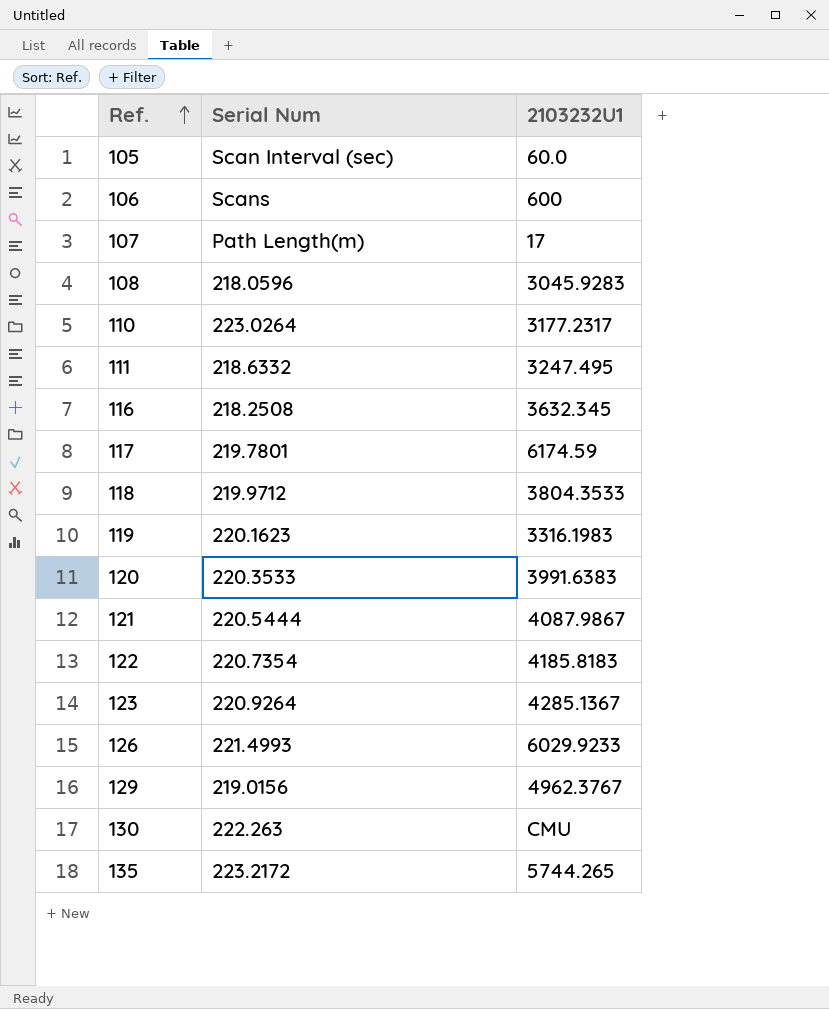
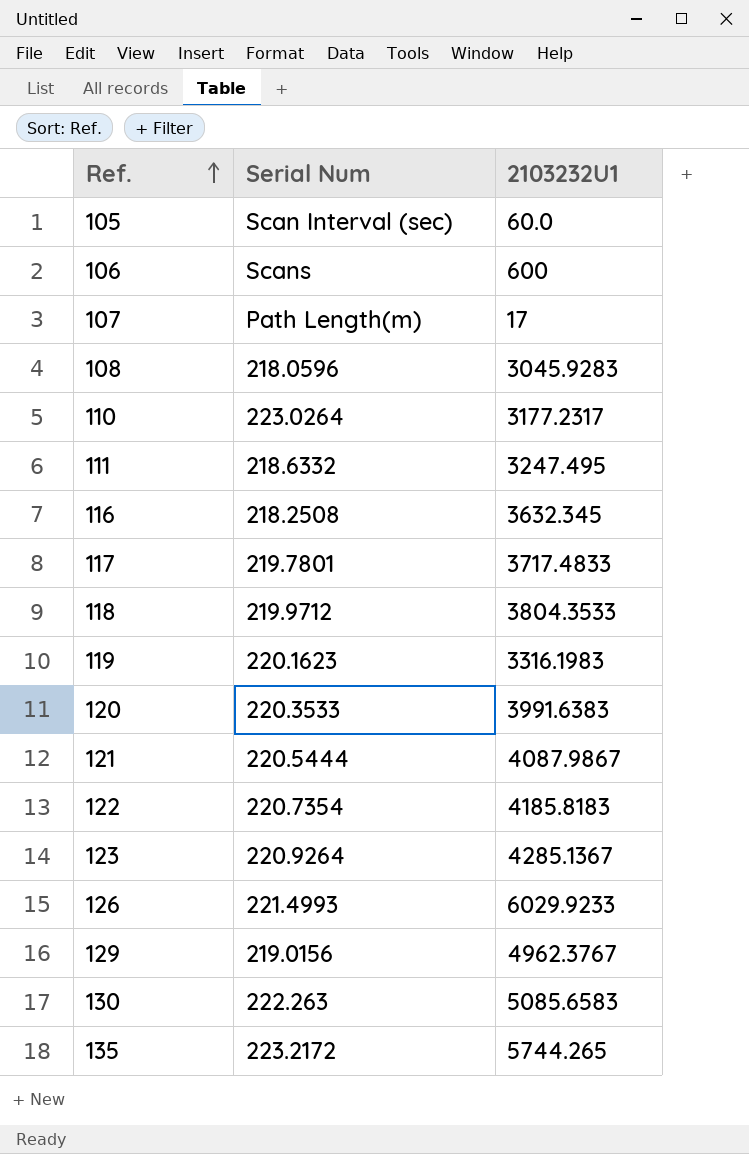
117 | 2103232U1: 6174.59 -> 3717.4833
130 | 2103232U1: CMU -> 5085.6583

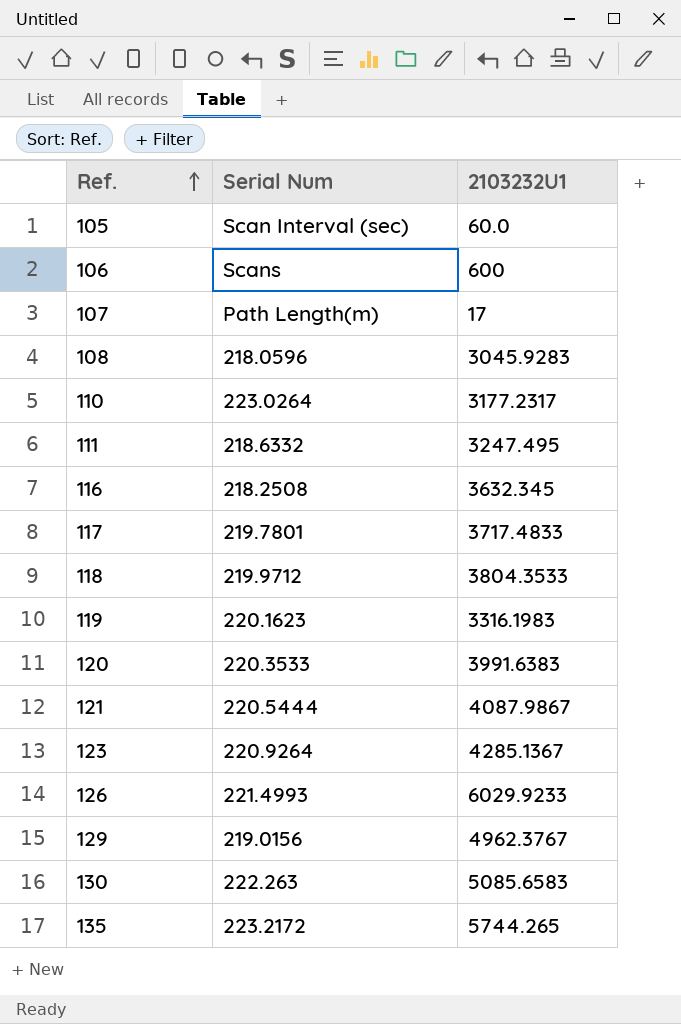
row 122: 220.7354 | 4185.8183 -> none

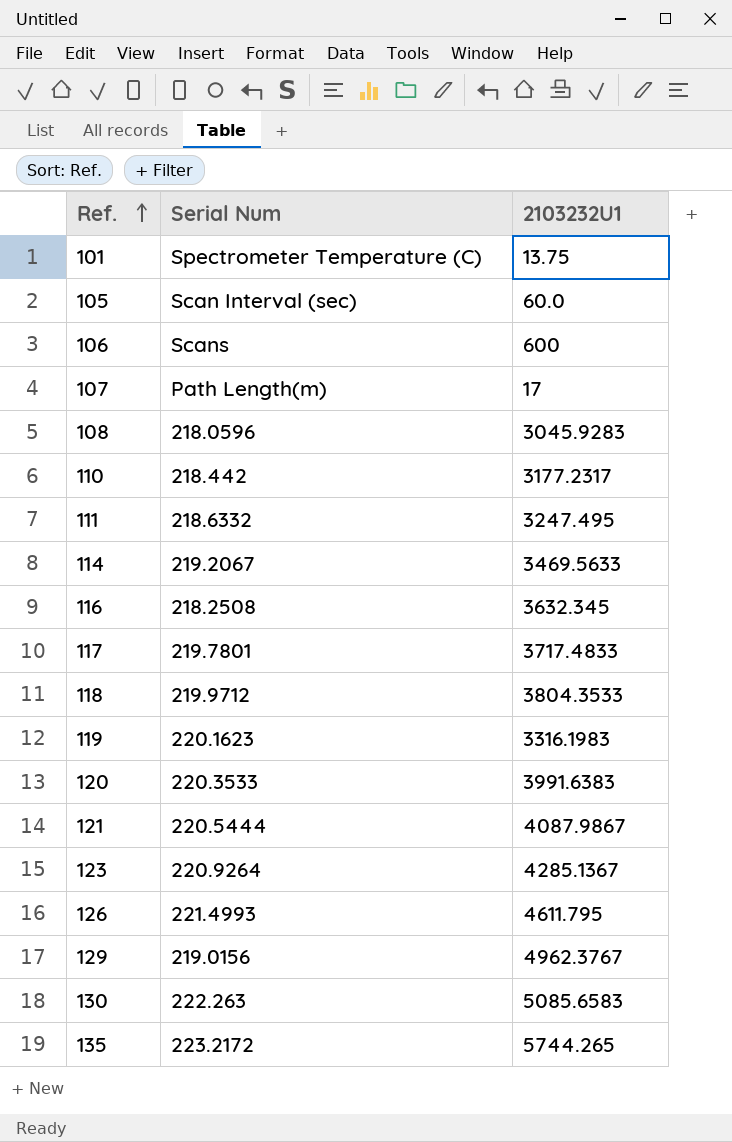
row 101: none -> Spectrometer Temperature (C) | 13.75
110 | Serial Num: 223.0264 -> 218.442
row 114: none -> 219.2067 | 3469.5633
126 | 2103232U1: 6029.9233 -> 4611.795

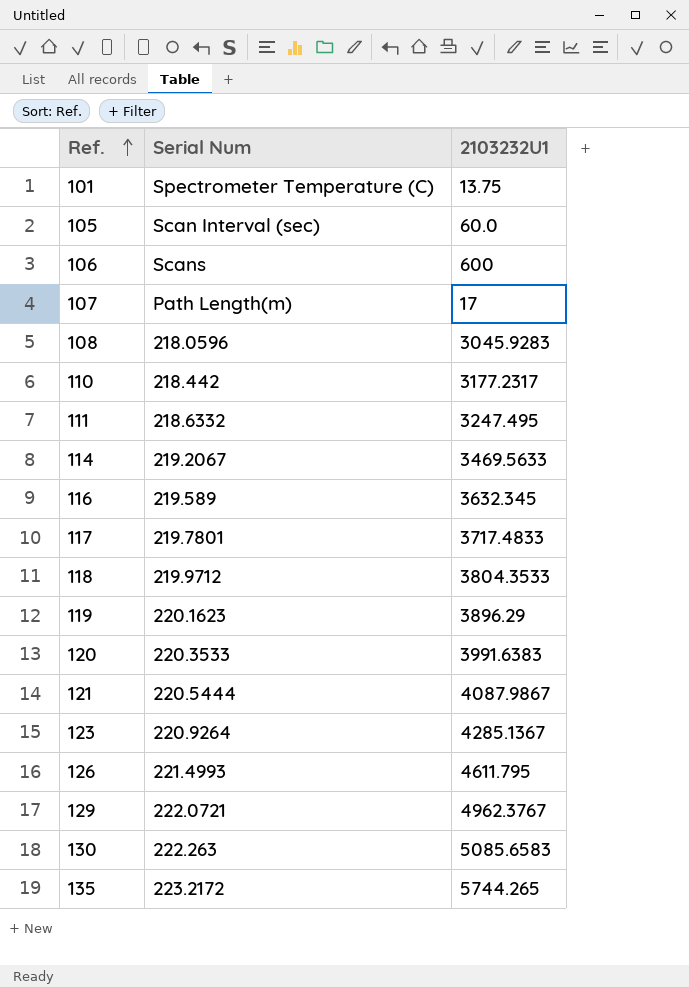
116 | Serial Num: 218.2508 -> 219.589
119 | 2103232U1: 3316.1983 -> 3896.29
129 | Serial Num: 219.0156 -> 222.0721

